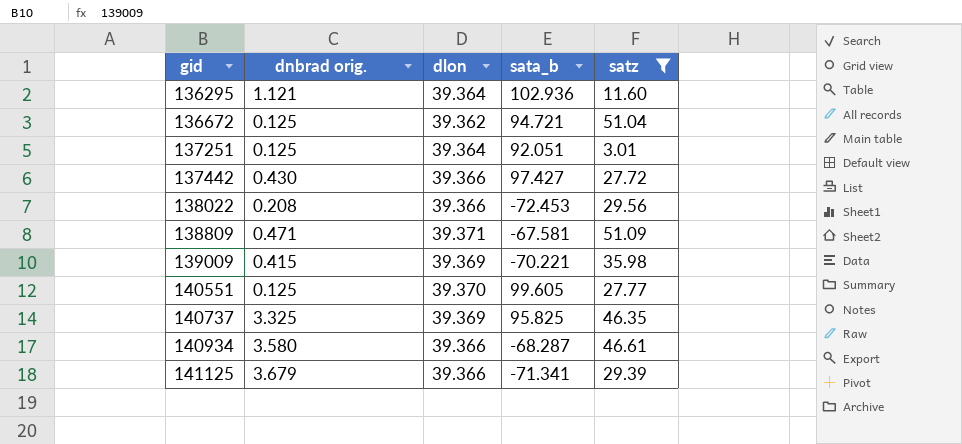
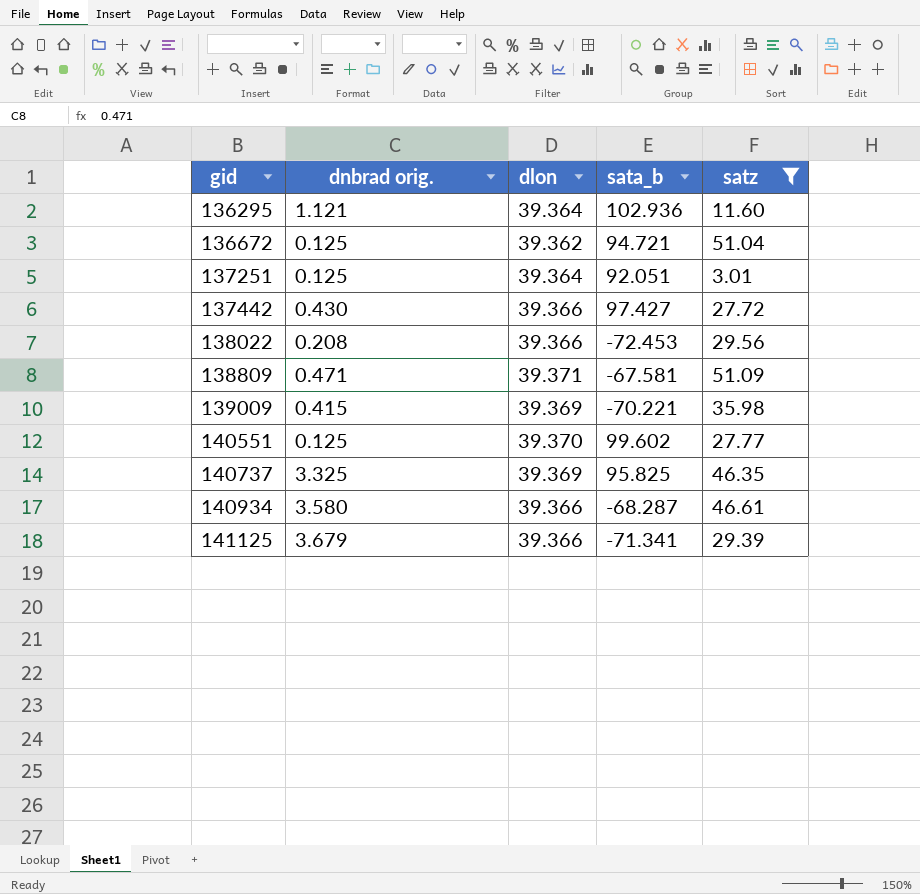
140551 | sata_b: 99.605 -> 99.602

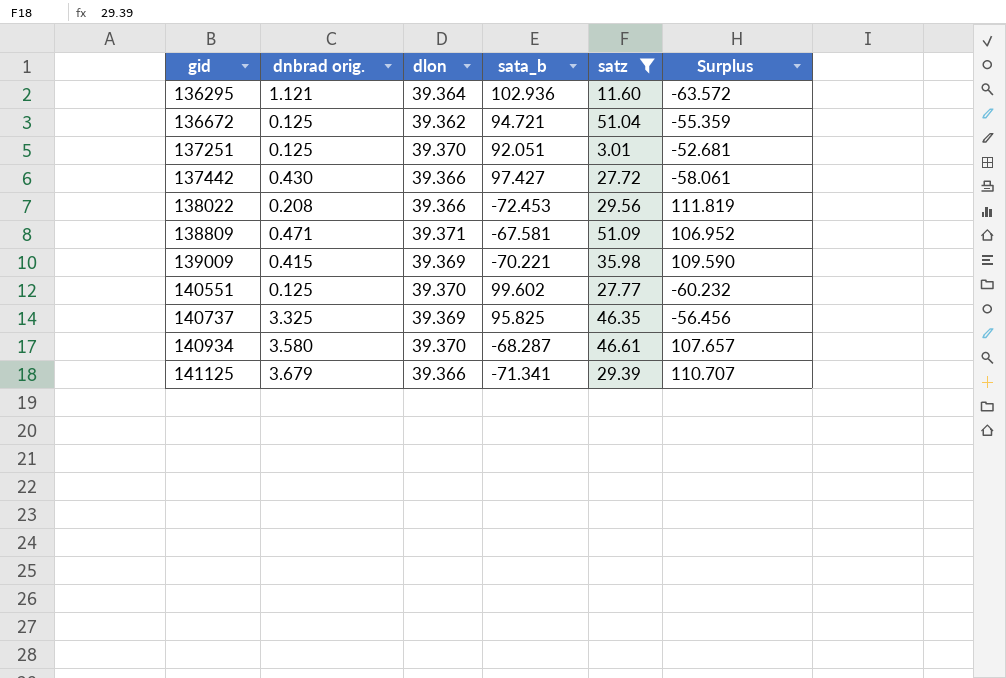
column Surplus | formula: none -> [dlon] - [sata_b]
137251 | dlon: 39.364 -> 39.370
140934 | dlon: 39.366 -> 39.370

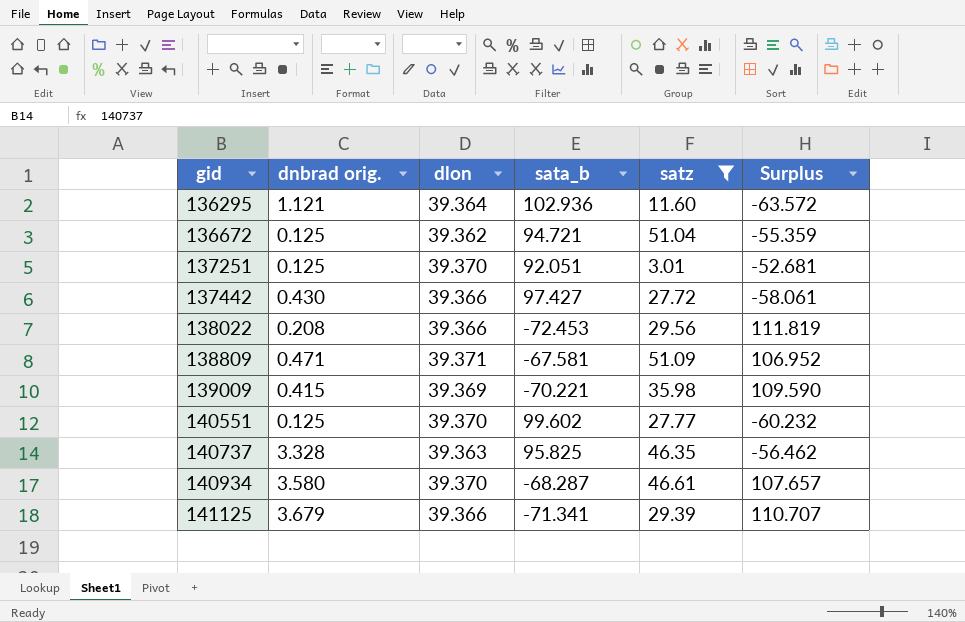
140737 | dnbrad orig.: 3.325 -> 3.328
140737 | dlon: 39.369 -> 39.363
140737 | Surplus: -56.456 -> -56.462

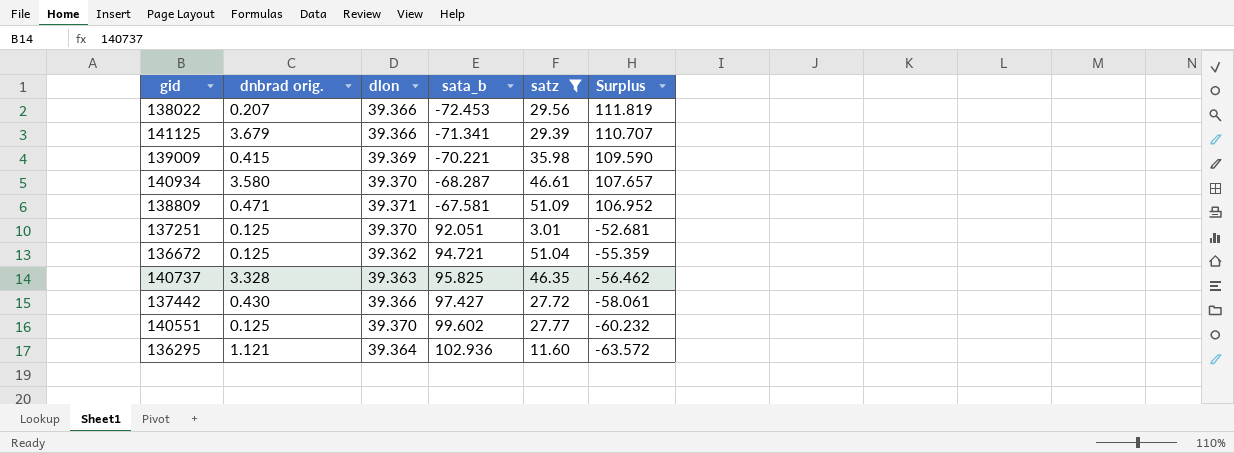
row order: gid ascending -> sata_b ascending
138022 | dnbrad orig.: 0.208 -> 0.207

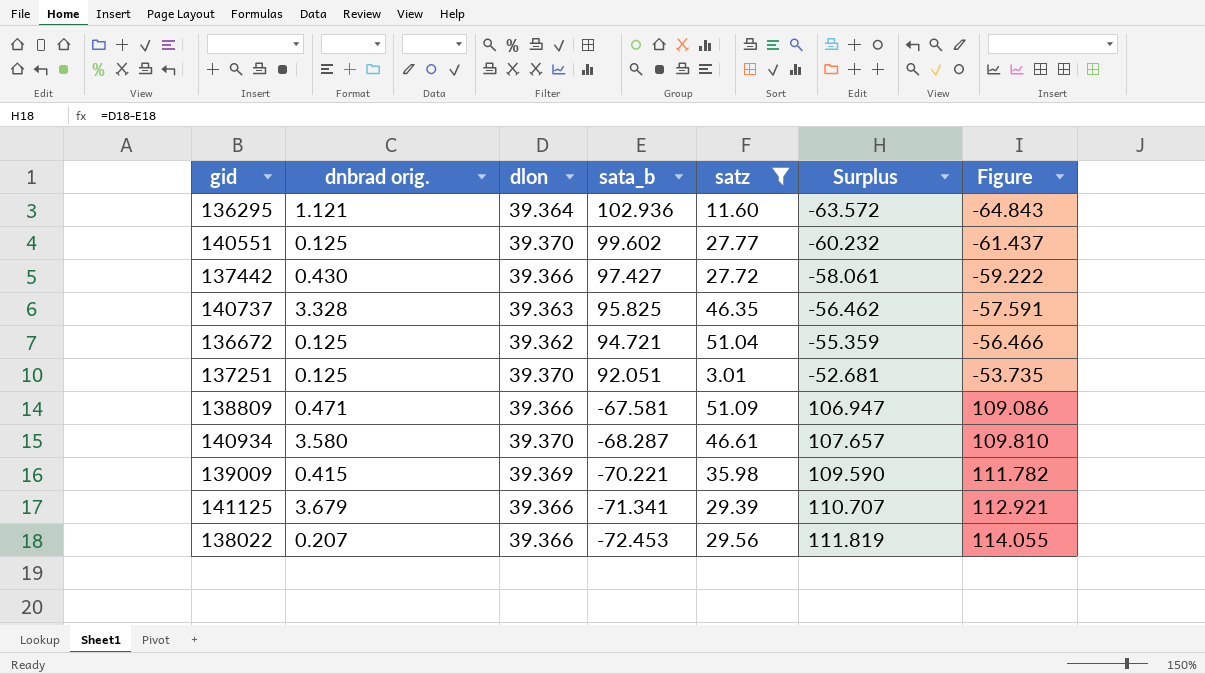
row order: sata_b ascending -> sata_b descending
column Figure | formula: none -> [Surplus] * 1.02
138809 | dlon: 39.371 -> 39.366
138809 | Surplus: 106.952 -> 106.947

